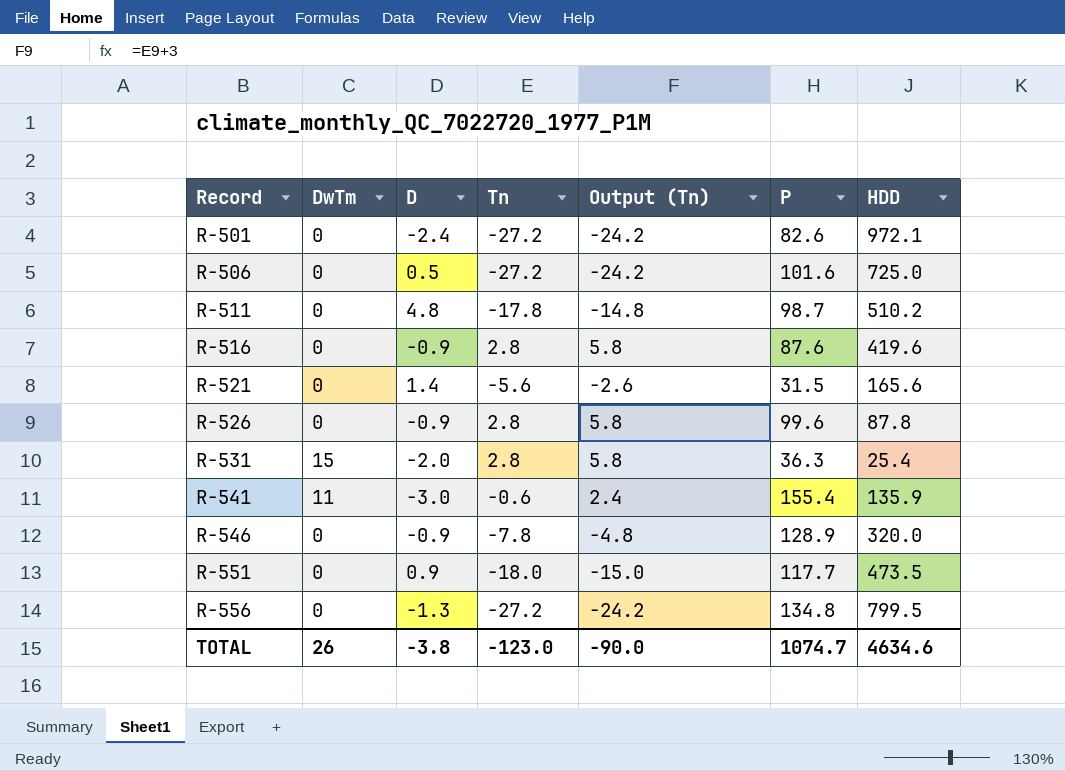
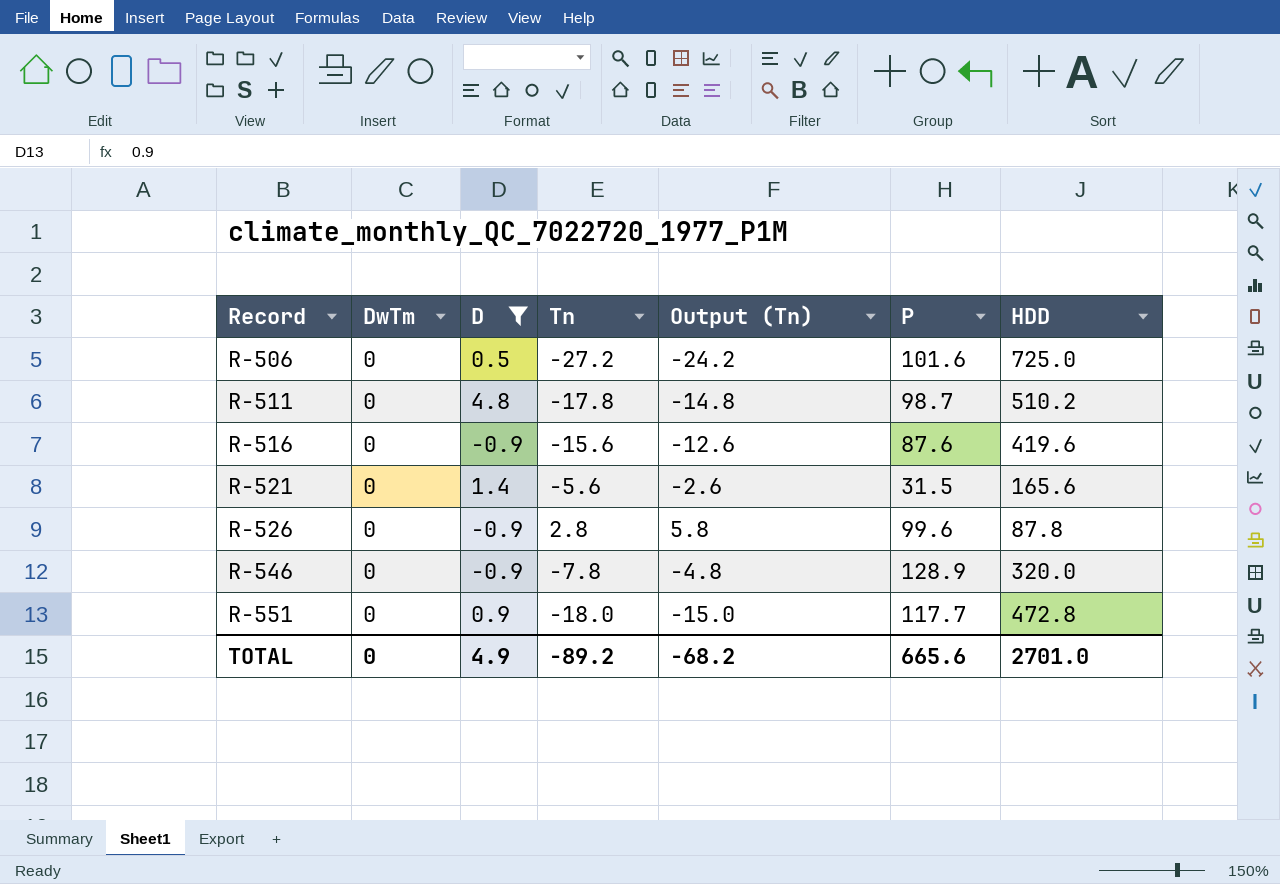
filter: none -> D >= -0.9
R-516 | Tn: 2.8 -> -15.6
R-516 | Output (Tn): 5.8 -> -12.6
R-551 | HDD: 473.5 -> 472.8
TOTAL | DwTm: 26 -> 0
TOTAL | D: -3.8 -> 4.9
TOTAL | Tn: -123.0 -> -89.2
TOTAL | Output (Tn): -90.0 -> -68.2
TOTAL | P: 1074.7 -> 665.6
TOTAL | HDD: 4634.6 -> 2701.0

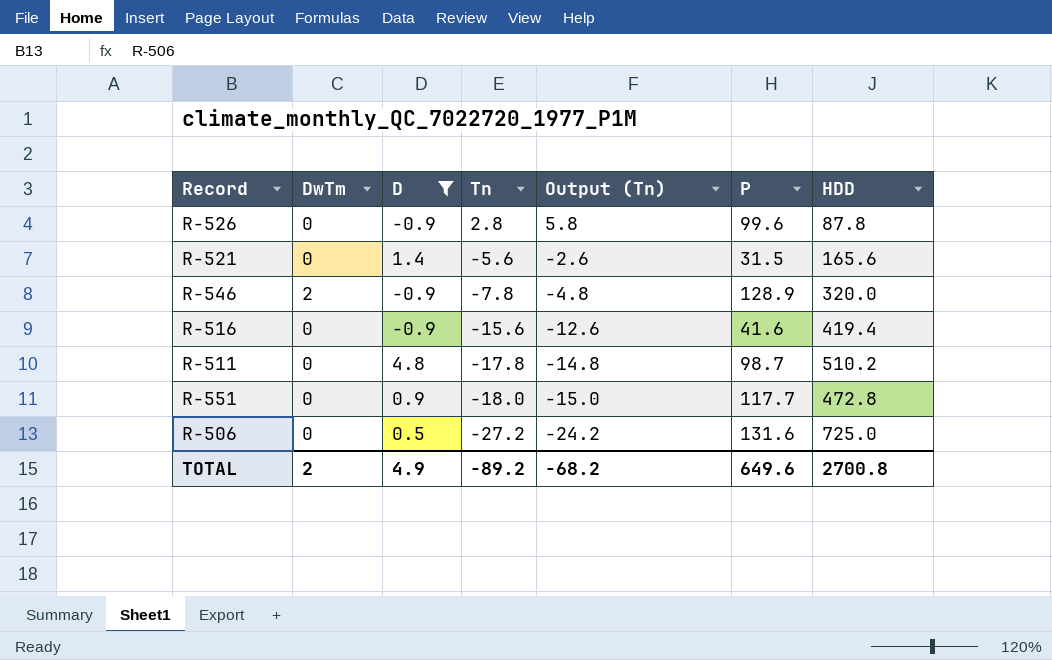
row order: Record ascending -> Tn descending
R-546 | DwTm: 0 -> 2
R-516 | P: 87.6 -> 41.6
R-516 | HDD: 419.6 -> 419.4
R-506 | P: 101.6 -> 131.6
TOTAL | DwTm: 0 -> 2
TOTAL | P: 665.6 -> 649.6
TOTAL | HDD: 2701.0 -> 2700.8

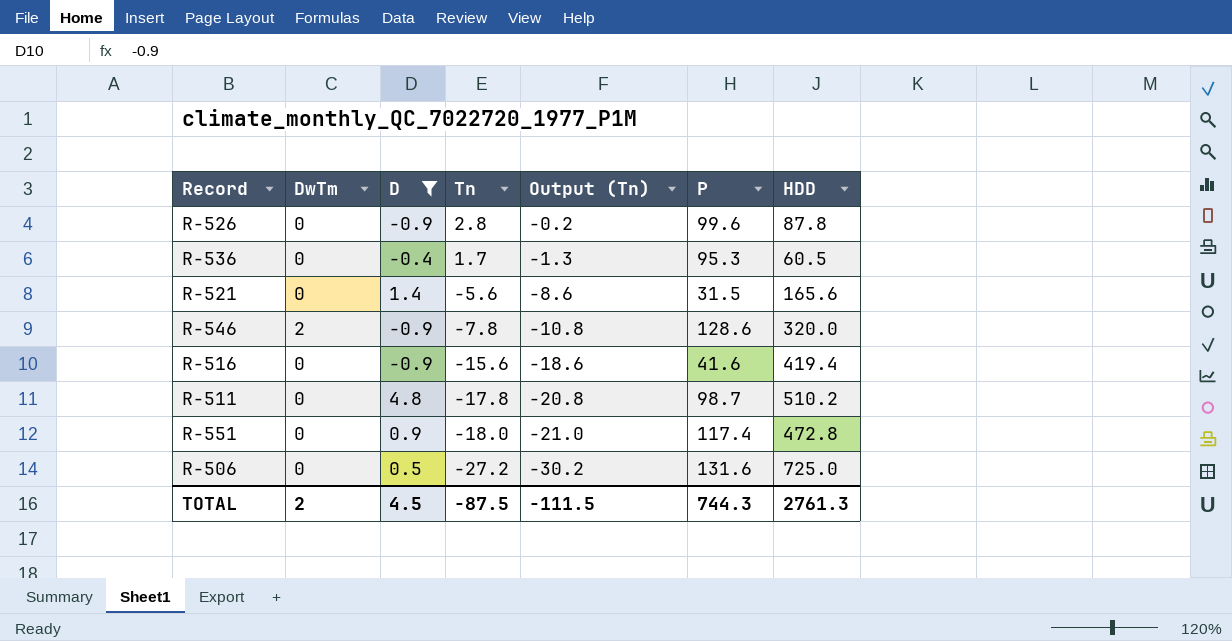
column Output (Tn) | formula: [Tn] + 3 -> [Tn] - 3
row R-536: none -> 0 | -0.4 | 1.7 | -1.3 | 95.3 | 60.5
R-546 | P: 128.9 -> 128.6
R-551 | P: 117.7 -> 117.4
TOTAL | D: 4.9 -> 4.5
TOTAL | Tn: -89.2 -> -87.5
TOTAL | Output (Tn): -68.2 -> -111.5
TOTAL | P: 649.6 -> 744.3
TOTAL | HDD: 2700.8 -> 2761.3

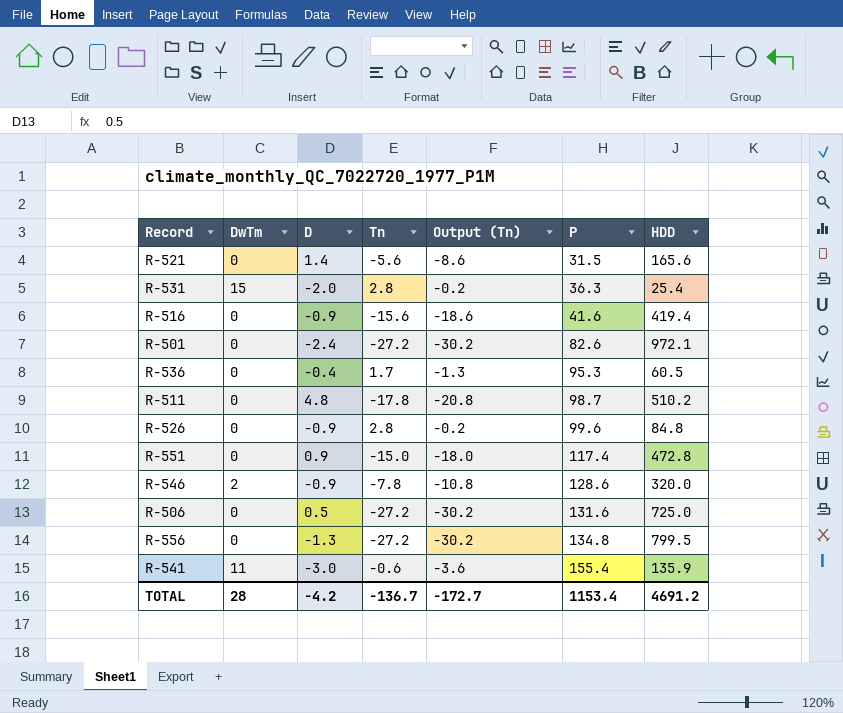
filter: D >= -0.9 -> none
row order: Tn descending -> P ascending
R-526 | HDD: 87.8 -> 84.8
R-551 | Tn: -18.0 -> -15.0
R-551 | Output (Tn): -21.0 -> -18.0
TOTAL | DwTm: 2 -> 28
TOTAL | D: 4.5 -> -4.2
TOTAL | Tn: -87.5 -> -136.7
TOTAL | Output (Tn): -111.5 -> -172.7
TOTAL | P: 744.3 -> 1153.4
TOTAL | HDD: 2761.3 -> 4691.2

